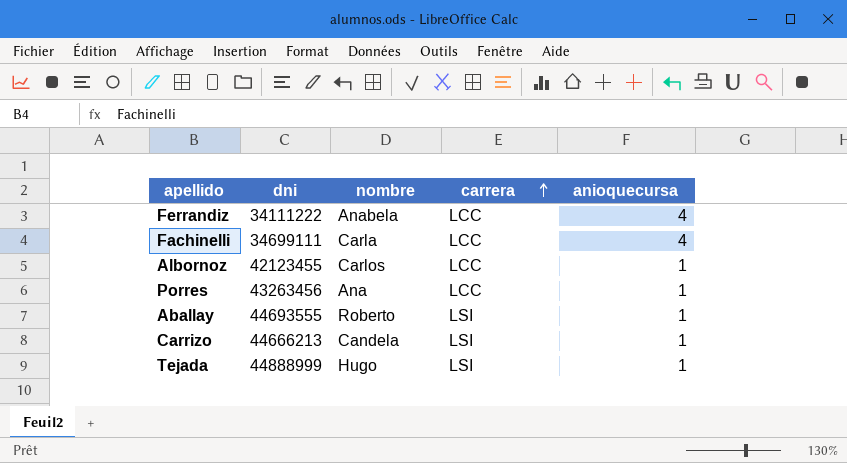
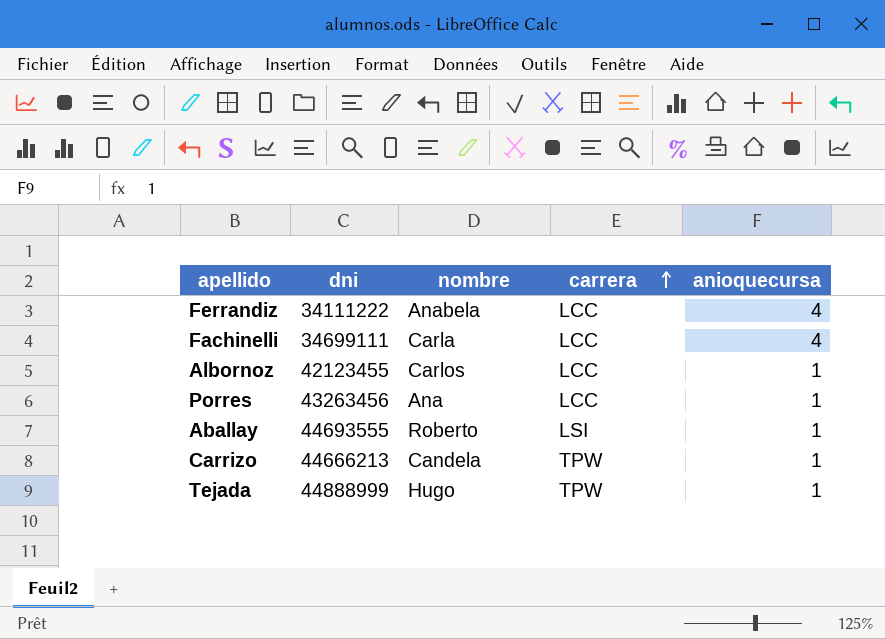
Carrizo | carrera: LSI -> TPW
Tejada | carrera: LSI -> TPW

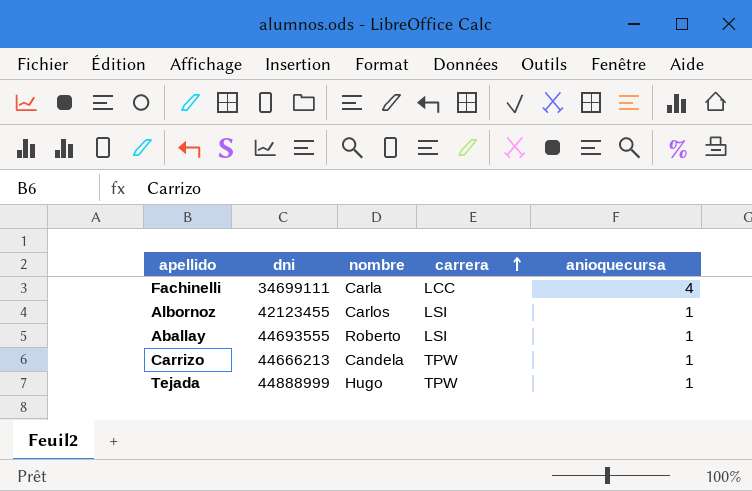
row Ferrandiz: 34111222 | Anabela | LCC | 4 -> none
row Porres: 43263456 | Ana | LCC | 1 -> none
Albornoz | carrera: LCC -> LSI

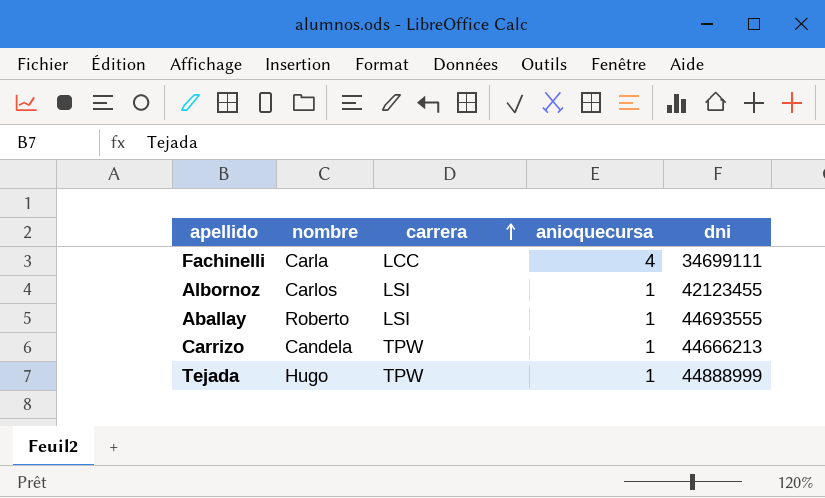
column dni | position: 2 -> 5

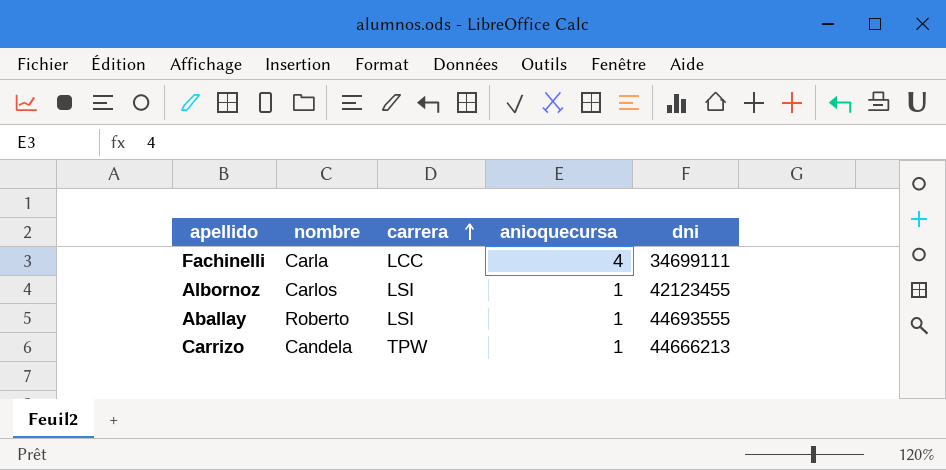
row Tejada: Hugo | TPW | 1 | 44888999 -> none

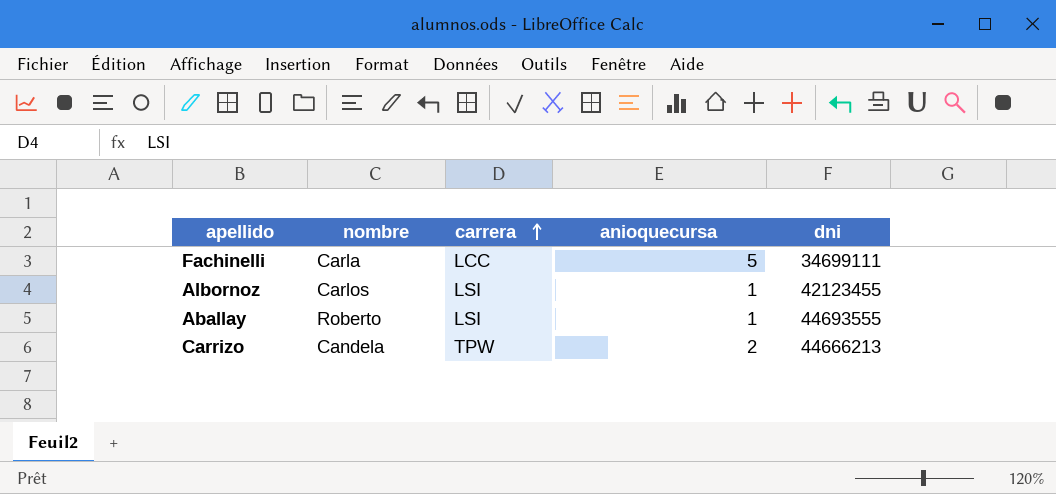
Fachinelli | anioquecursa: 4 -> 5
Carrizo | anioquecursa: 1 -> 2

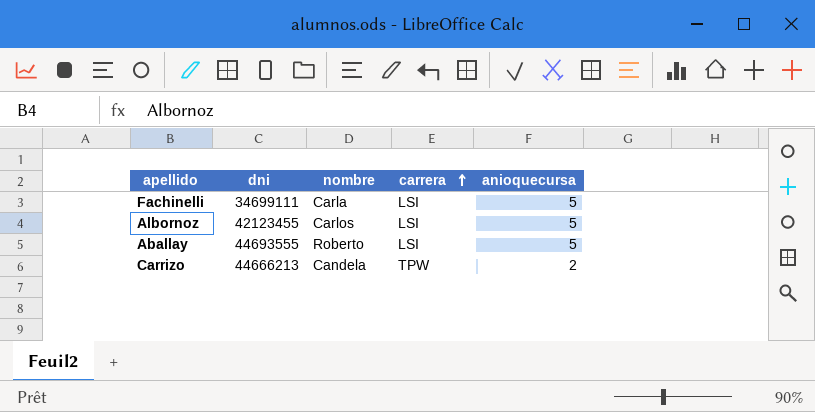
column dni | position: 5 -> 2
Fachinelli | carrera: LCC -> LSI
Albornoz | anioquecursa: 1 -> 5
Aballay | anioquecursa: 1 -> 5

